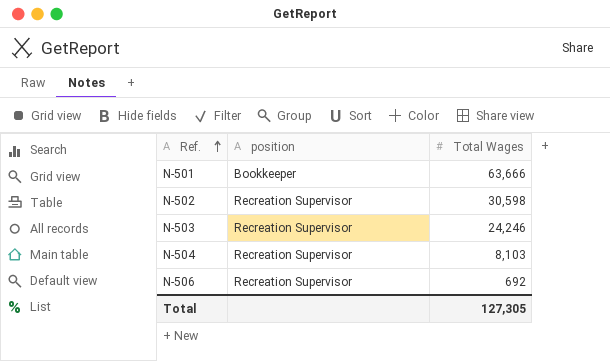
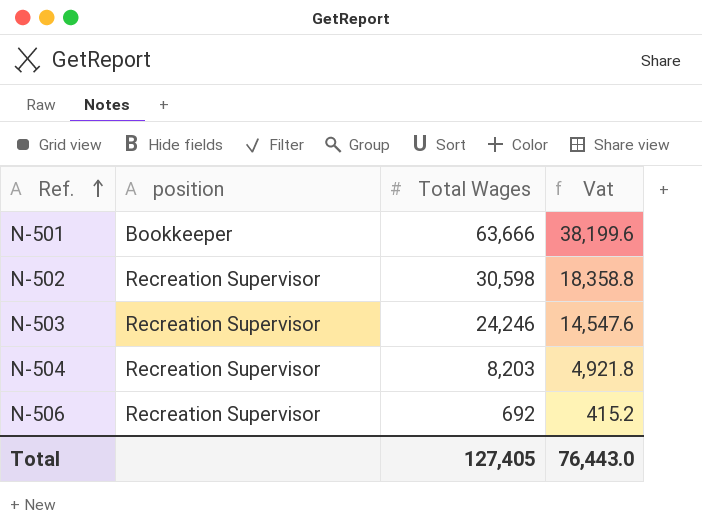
column Vat | formula: none -> [Total Wages] * 0.6
N-504 | Total Wages: 8,103 -> 8,203
Total | Total Wages: 127,305 -> 127,405

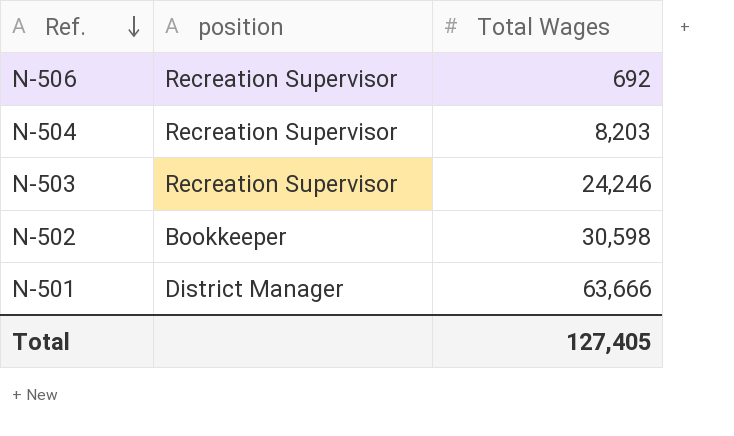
row order: Ref. ascending -> Ref. descending
column Vat | formula: [Total Wages] * 0.6 -> none
N-502 | position: Recreation Supervisor -> Bookkeeper
N-501 | position: Bookkeeper -> District Manager

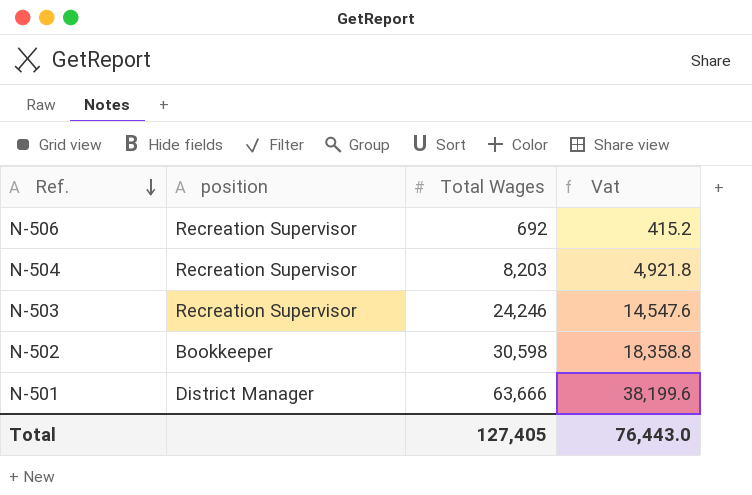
column Vat | formula: none -> [Total Wages] * 0.6

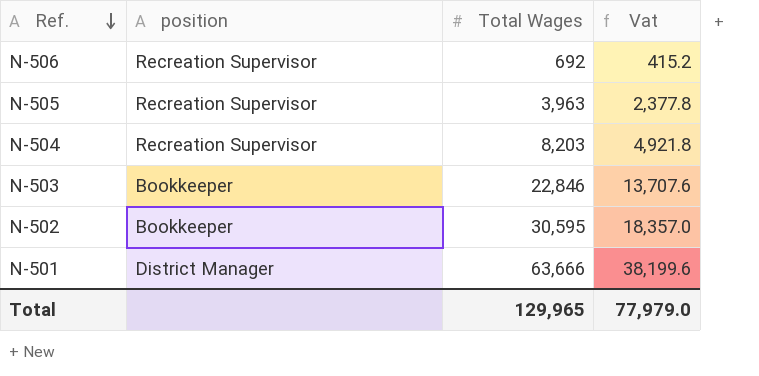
row N-505: none -> Recreation Supervisor | 3,963 | 2,377.8
N-503 | position: Recreation Supervisor -> Bookkeeper
N-503 | Total Wages: 24,246 -> 22,846
N-503 | Vat: 14,547.6 -> 13,707.6
N-502 | Total Wages: 30,598 -> 30,595
N-502 | Vat: 18,358.8 -> 18,357.0
Total | Total Wages: 127,405 -> 129,965
Total | Vat: 76,443.0 -> 77,979.0

